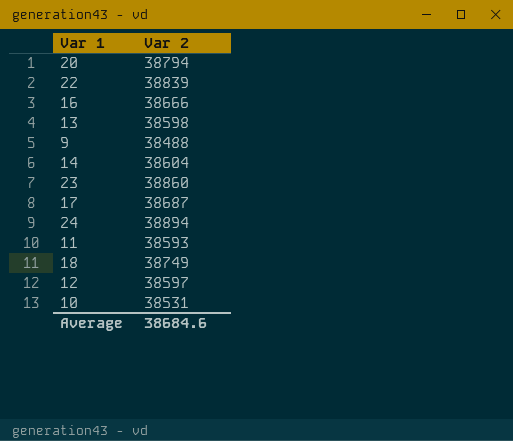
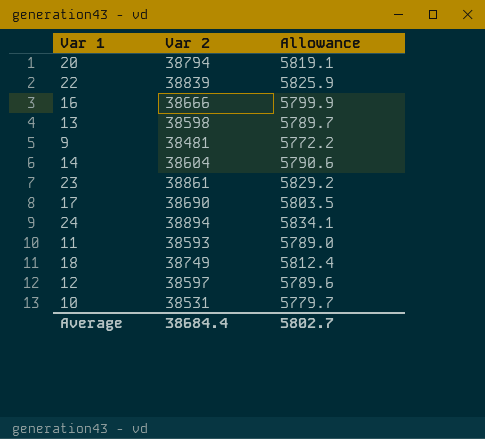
column Allowance | formula: none -> [Var 2] * 0.15
9 | Var 2: 38488 -> 38481
23 | Var 2: 38860 -> 38861
17 | Var 2: 38687 -> 38690
Average | Var 2: 38684.6 -> 38684.4

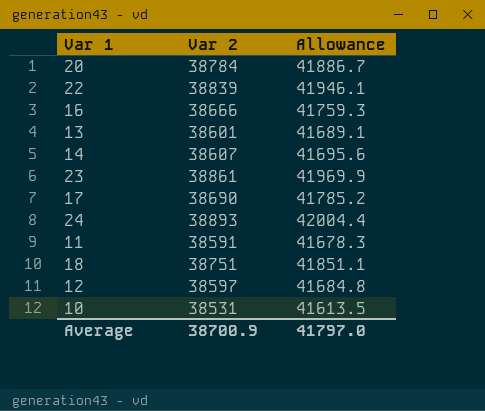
column Allowance | formula: [Var 2] * 0.15 -> [Var 2] * 1.08
row 9: 38481 | 5772.2 -> none
20 | Var 2: 38794 -> 38784
13 | Var 2: 38598 -> 38601
14 | Var 2: 38604 -> 38607
24 | Var 2: 38894 -> 38893
11 | Var 2: 38593 -> 38591
18 | Var 2: 38749 -> 38751
Average | Var 2: 38684.4 -> 38700.9
Average | Allowance: 5802.7 -> 41797.0

